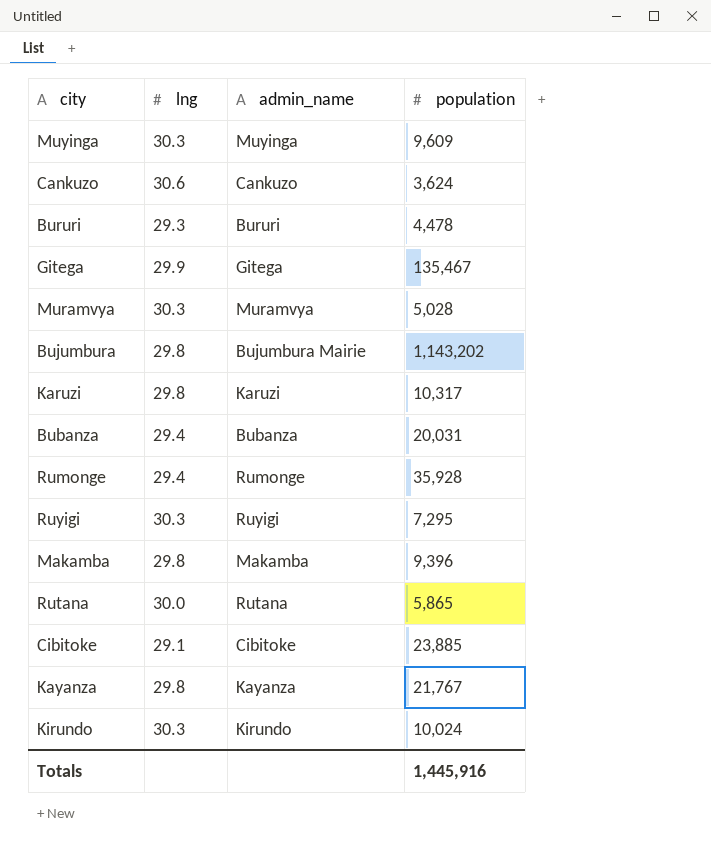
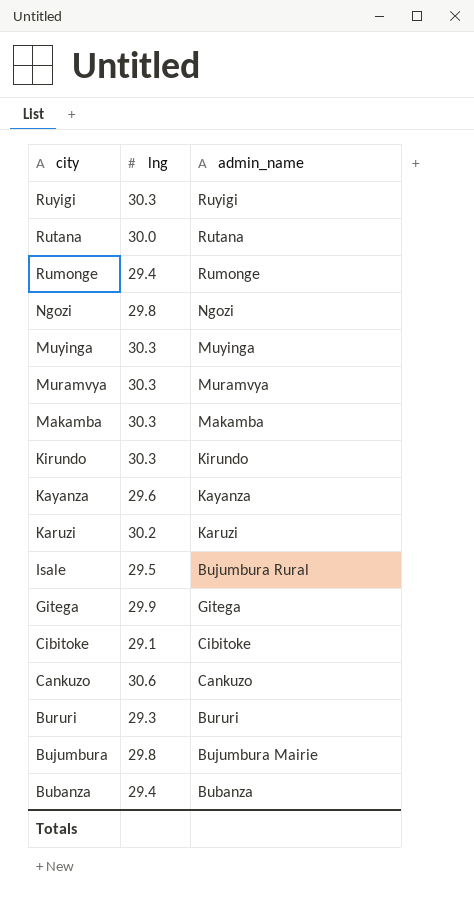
row order: none -> city descending
column population | position: 4 -> none
row Ngozi: none -> 29.8 | Ngozi
Makamba | lng: 29.8 -> 30.3
Kayanza | lng: 29.8 -> 29.6
Karuzi | lng: 29.8 -> 30.2
row Isale: none -> 29.5 | Bujumbura Rural

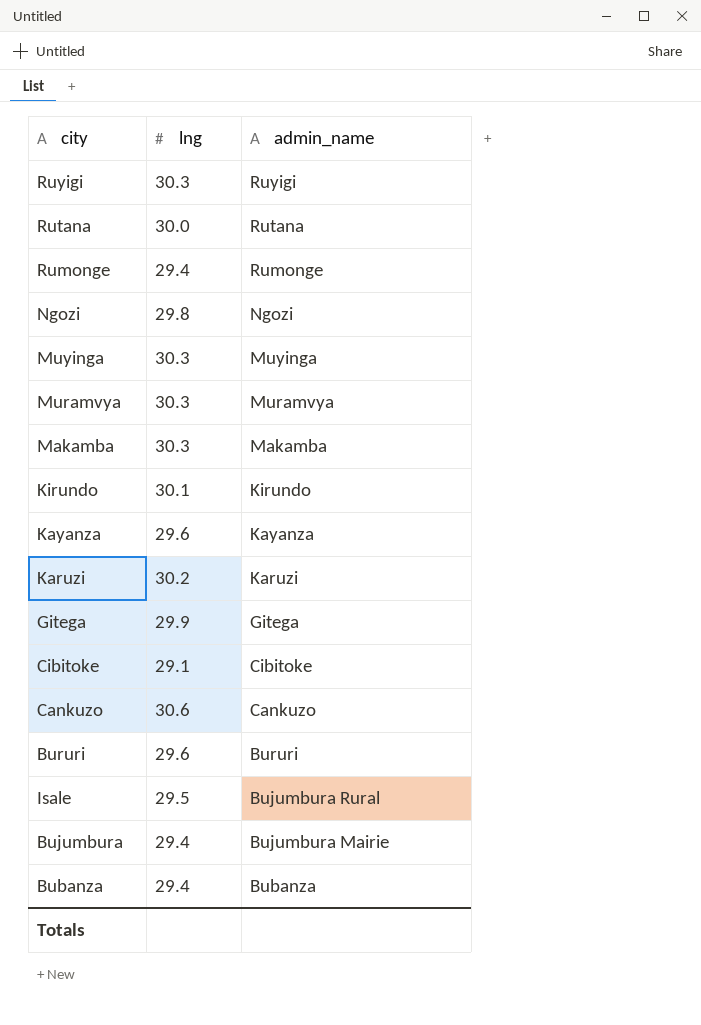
row order: city descending -> admin_name descending
Kirundo | lng: 30.3 -> 30.1
Bururi | lng: 29.3 -> 29.6
Bujumbura | lng: 29.8 -> 29.4

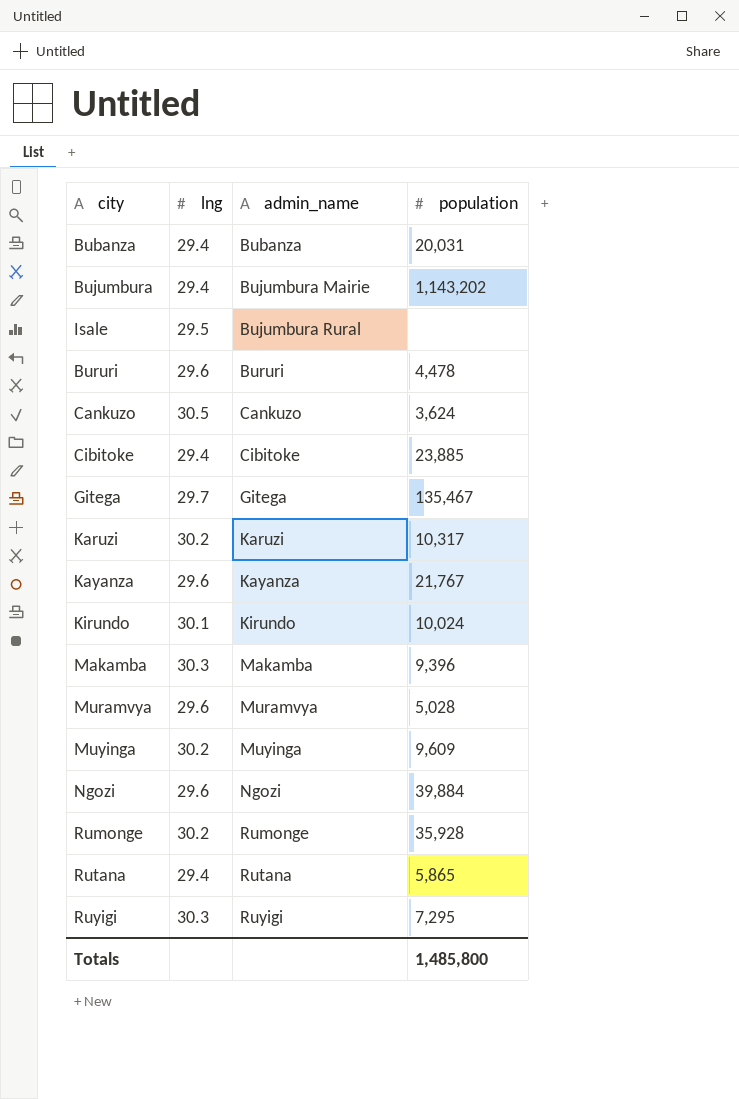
row order: admin_name descending -> admin_name ascending
column population | position: none -> 4
Cankuzo | lng: 30.6 -> 30.5
Cibitoke | lng: 29.1 -> 29.4
Gitega | lng: 29.9 -> 29.7
Muramvya | lng: 30.3 -> 29.6
Muyinga | lng: 30.3 -> 30.2
Ngozi | lng: 29.8 -> 29.6
Rumonge | lng: 29.4 -> 30.2
Rutana | lng: 30.0 -> 29.4

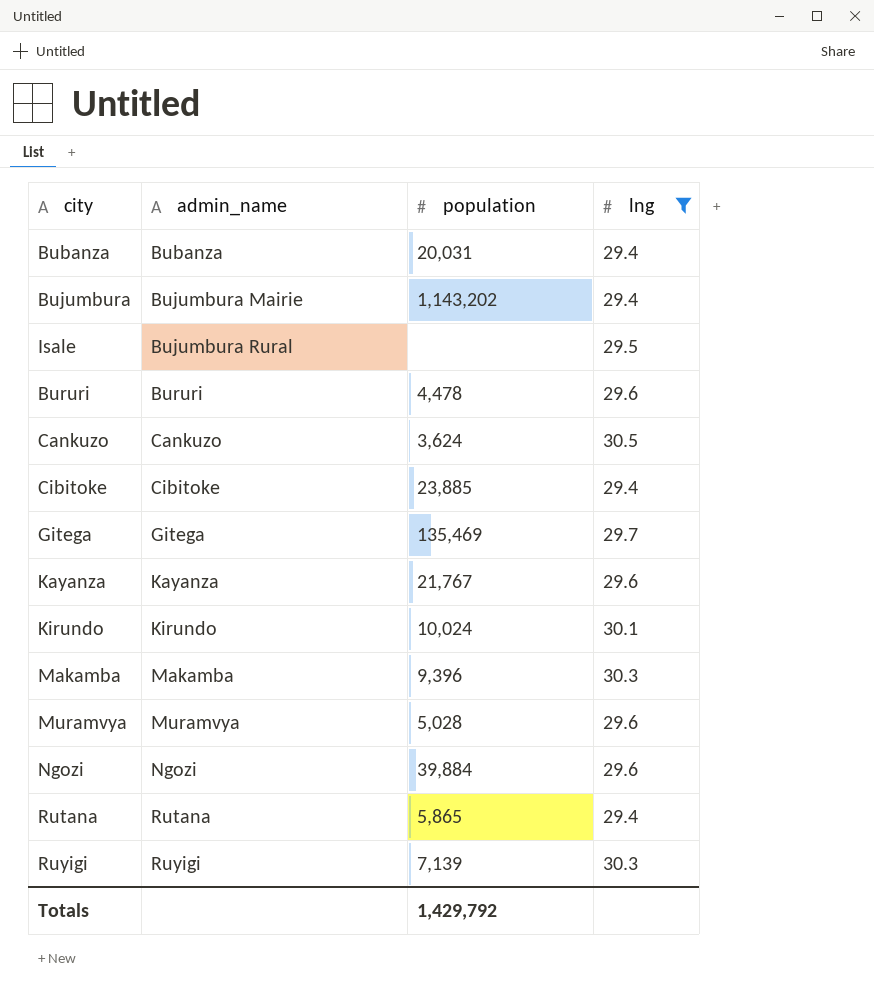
filter: none -> lng != 30.2
column lng | position: 2 -> 4
Gitega | population: 135,467 -> 135,469
Ruyigi | population: 7,295 -> 7,139
Totals | population: 1,485,800 -> 1,429,792

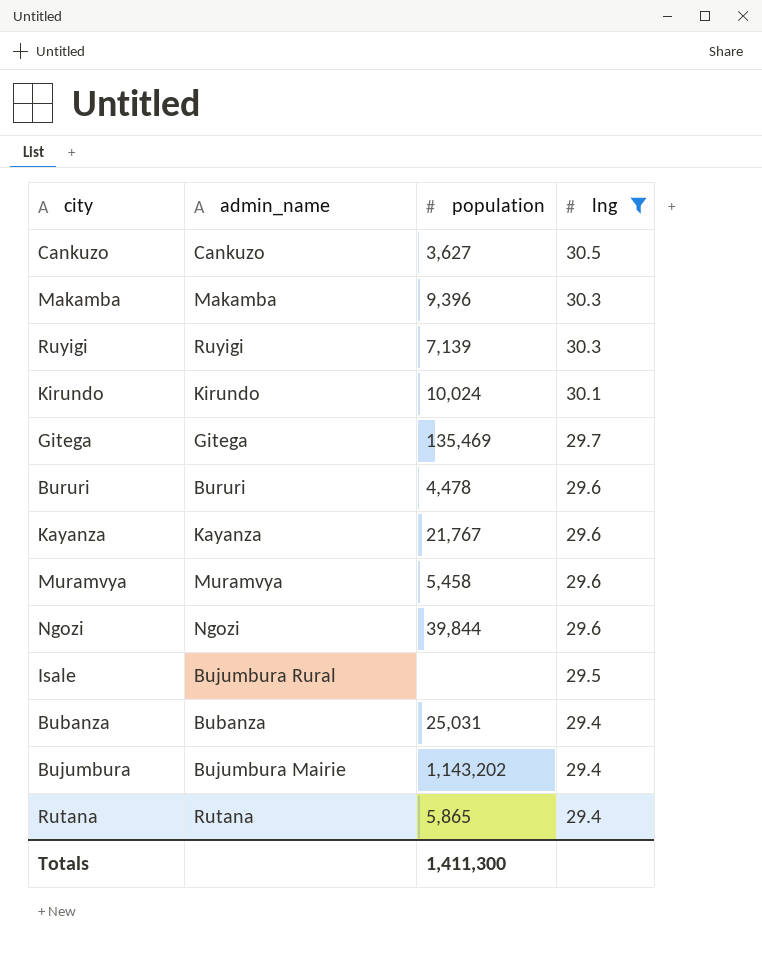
row order: admin_name ascending -> lng descending
row Cibitoke: Cibitoke | 23,885 | 29.4 -> none
Cankuzo | population: 3,624 -> 3,627
Muramvya | population: 5,028 -> 5,458
Ngozi | population: 39,884 -> 39,844
Bubanza | population: 20,031 -> 25,031
Totals | population: 1,429,792 -> 1,411,300

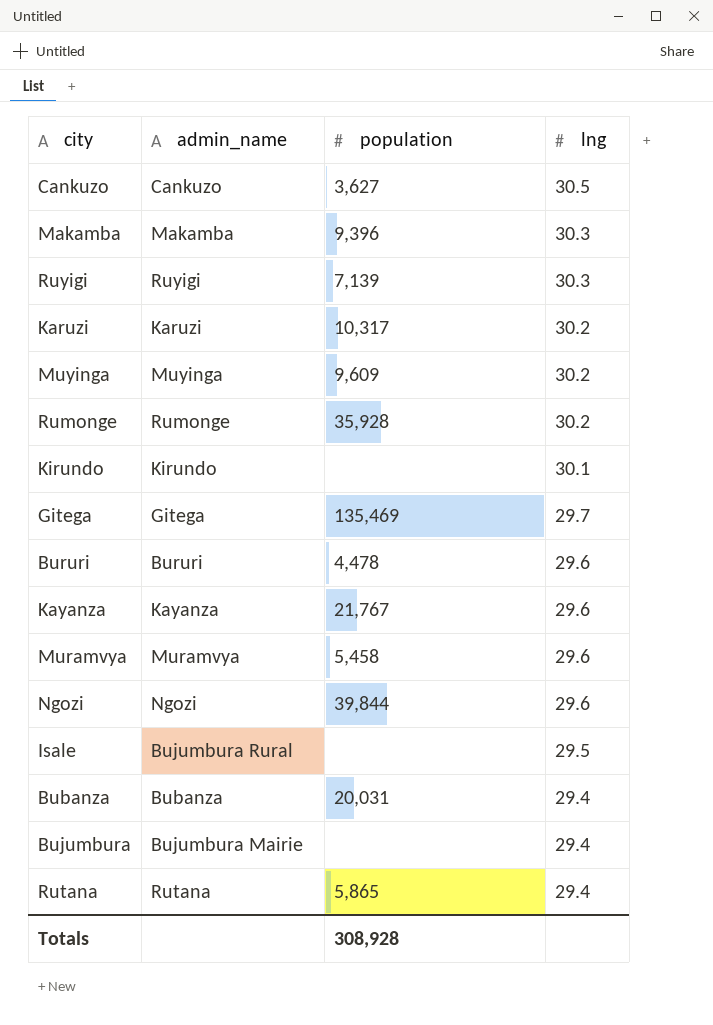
filter: lng != 30.2 -> none
Kirundo | population: 10,024 -> none
Bubanza | population: 25,031 -> 20,031
Bujumbura | population: 1,143,202 -> none
Totals | population: 1,411,300 -> 308,928

